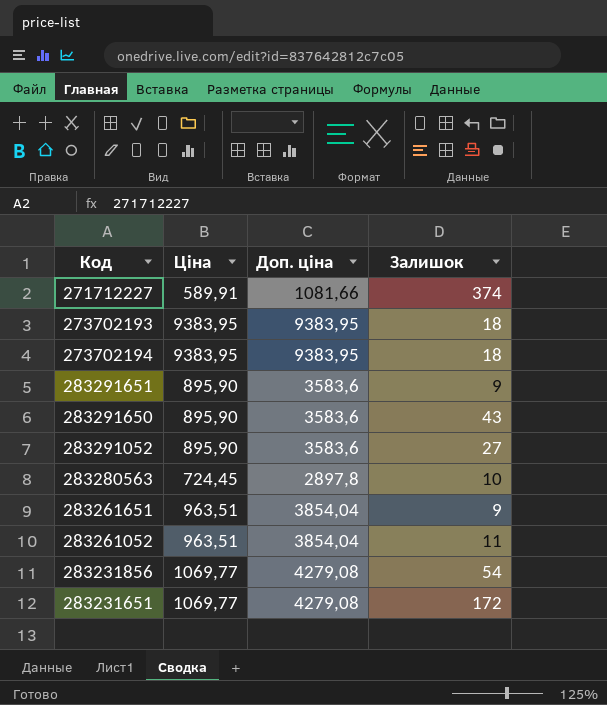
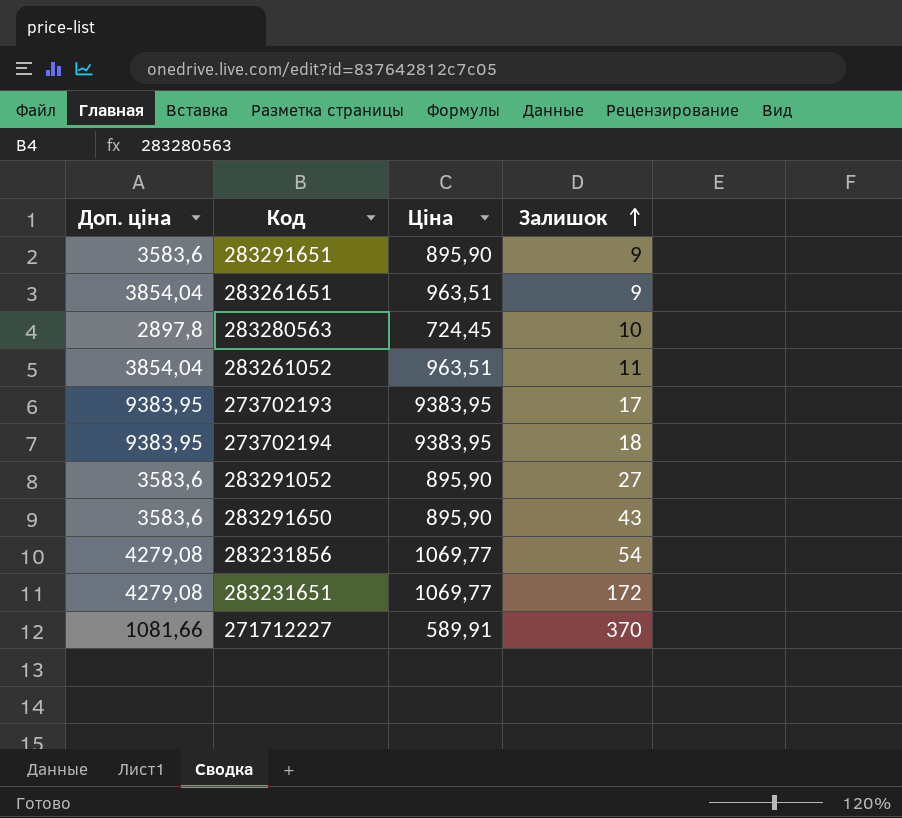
row order: none -> Залишок ascending
column Доп. ціна | position: 3 -> 1
273702193 | Залишок: 18 -> 17
271712227 | Залишок: 374 -> 370

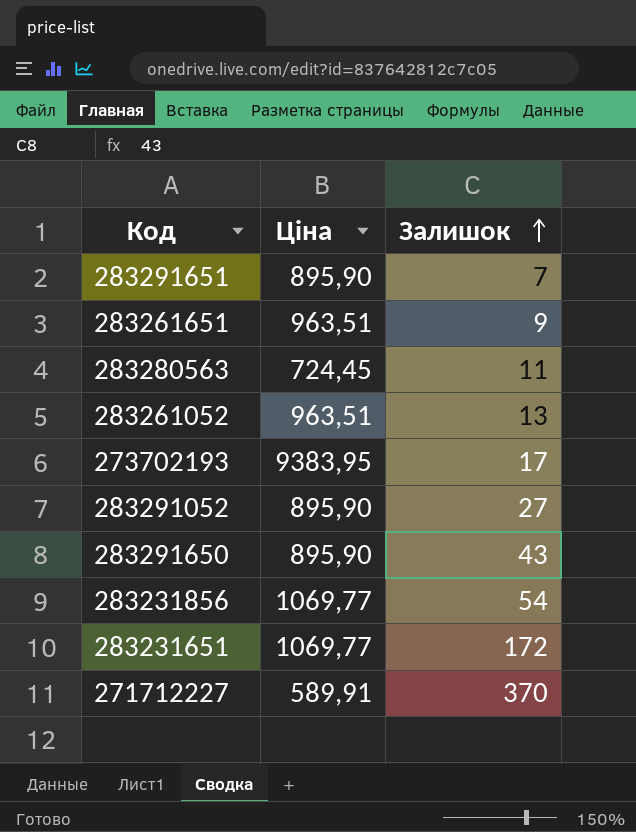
column Доп. ціна | position: 1 -> none
row 273702194: 9383,95 | 9383,95 | 18 -> none
283291651 | Залишок: 9 -> 7
283280563 | Залишок: 10 -> 11
283261052 | Залишок: 11 -> 13

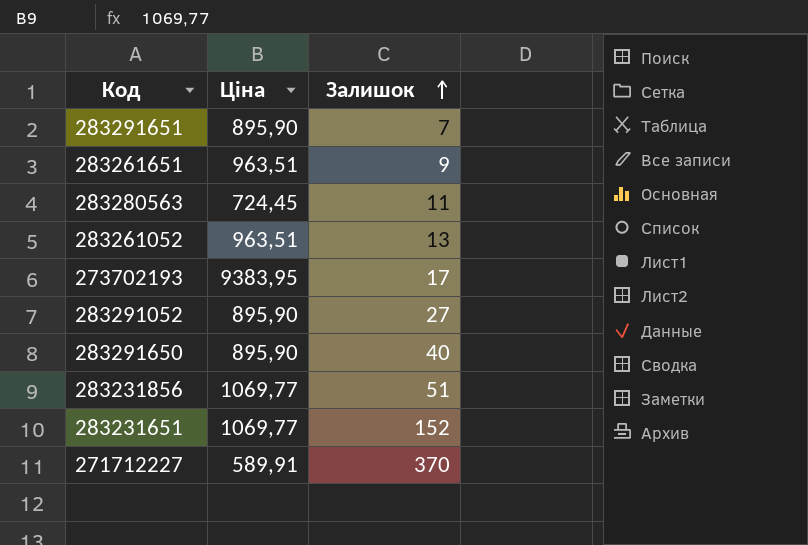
283291650 | Залишок: 43 -> 40
283231856 | Залишок: 54 -> 51
283231651 | Залишок: 172 -> 152

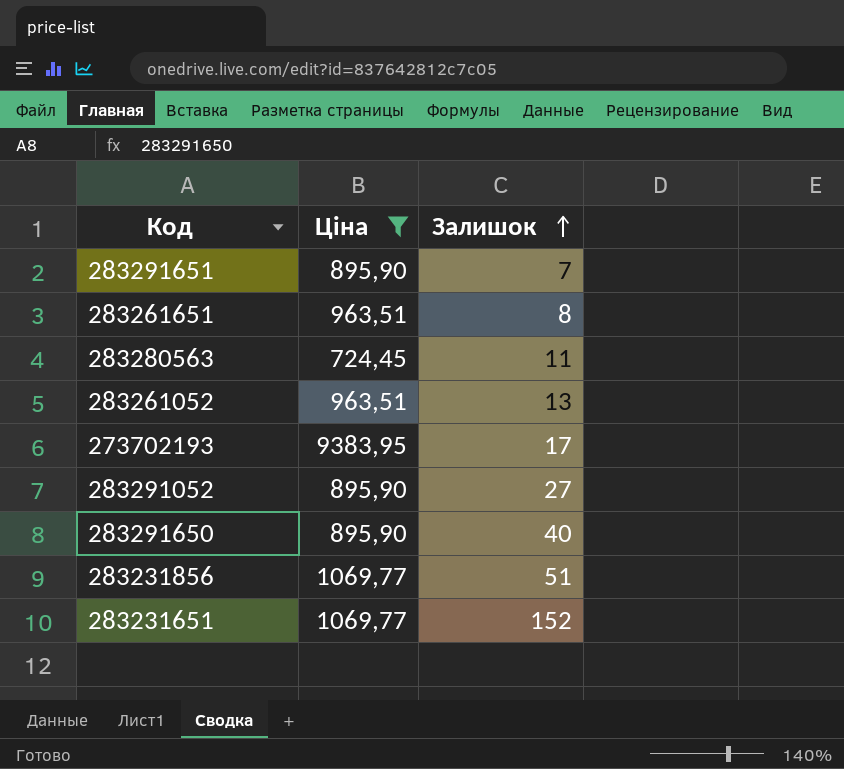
filter: none -> Ціна != 589,91
283261651 | Залишок: 9 -> 8

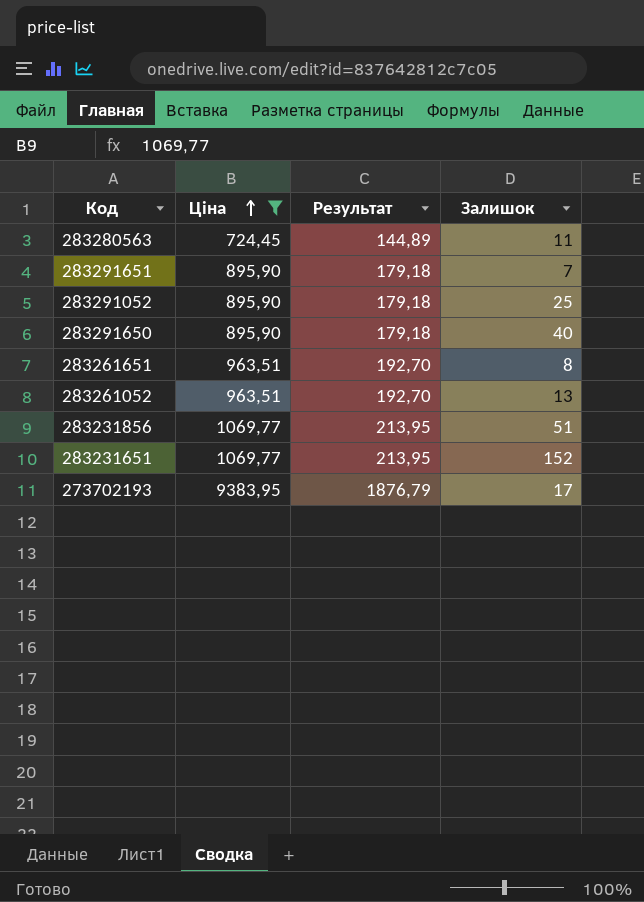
row order: Залишок ascending -> Ціна ascending
column Результат | formula: none -> [Ціна] * 0,2
283291052 | Залишок: 27 -> 25

